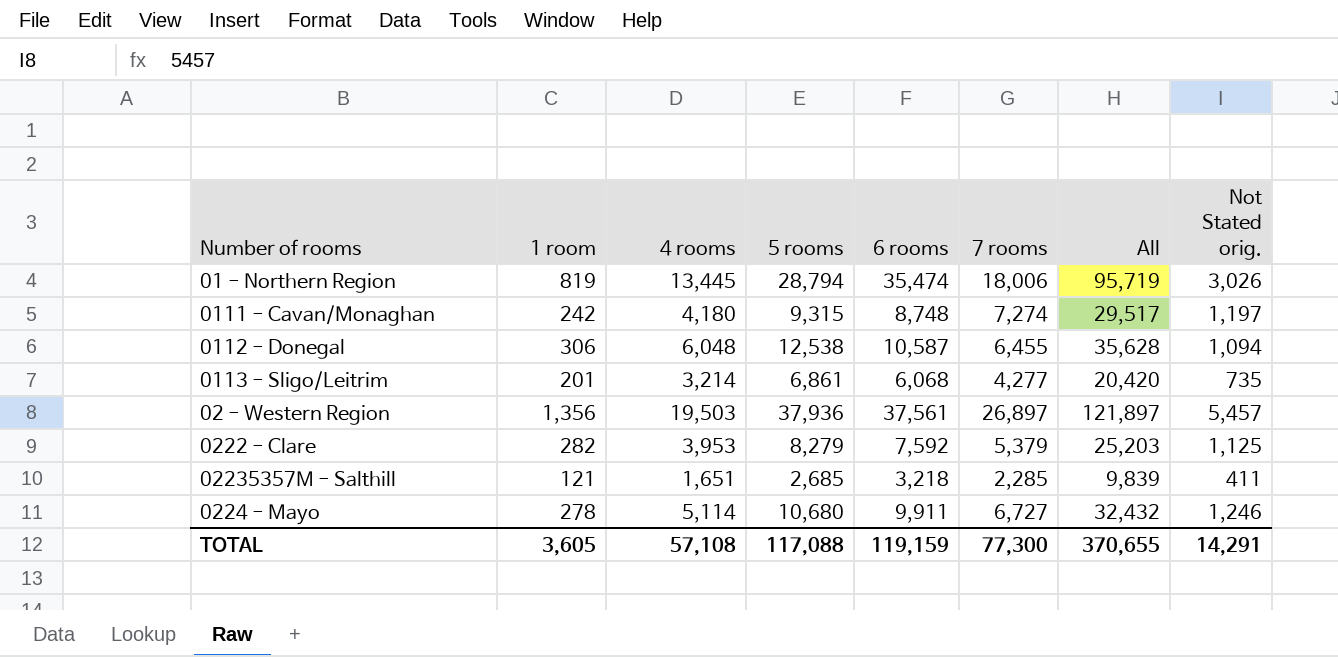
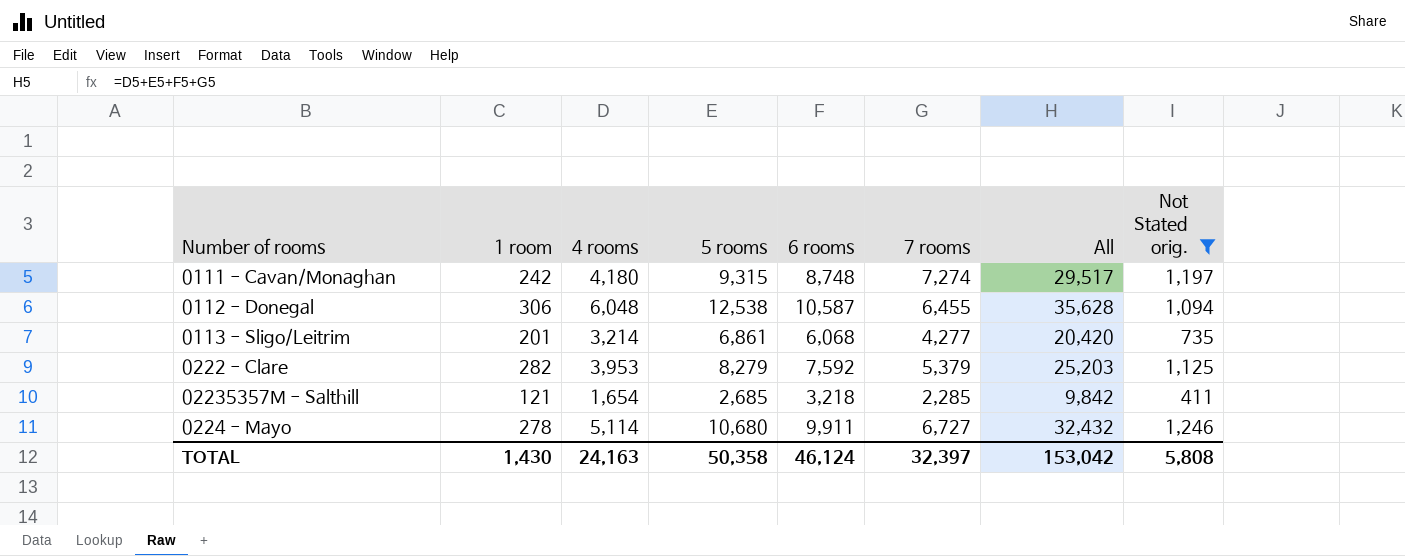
filter: none -> Not Stated orig. <= 1,246
02235357M - Salthill | 4 rooms: 1,651 -> 1,654
02235357M - Salthill | All: 9,839 -> 9,842
TOTAL | 1 room: 3,605 -> 1,430
TOTAL | 4 rooms: 57,108 -> 24,163
TOTAL | 5 rooms: 117,088 -> 50,358
TOTAL | 6 rooms: 119,159 -> 46,124
TOTAL | 7 rooms: 77,300 -> 32,397
TOTAL | All: 370,655 -> 153,042
TOTAL | Not Stated orig.: 14,291 -> 5,808

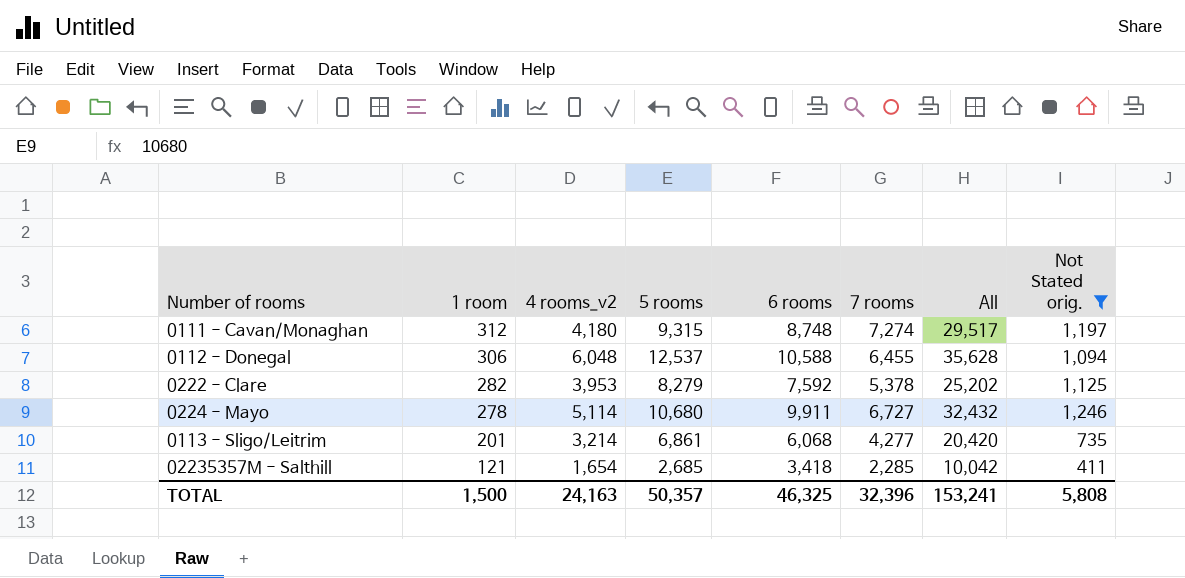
row order: none -> 1 room descending
column name: 4 rooms -> 4 rooms_v2
0111 - Cavan/Monaghan | 1 room: 242 -> 312
0112 - Donegal | 5 rooms: 12,538 -> 12,537
0112 - Donegal | 6 rooms: 10,587 -> 10,588
0222 - Clare | 7 rooms: 5,379 -> 5,378
0222 - Clare | All: 25,203 -> 25,202
02235357M - Salthill | 6 rooms: 3,218 -> 3,418
02235357M - Salthill | All: 9,842 -> 10,042
TOTAL | 1 room: 1,430 -> 1,500
TOTAL | 5 rooms: 50,358 -> 50,357
TOTAL | 6 rooms: 46,124 -> 46,325
TOTAL | 7 rooms: 32,397 -> 32,396
TOTAL | All: 153,042 -> 153,241

